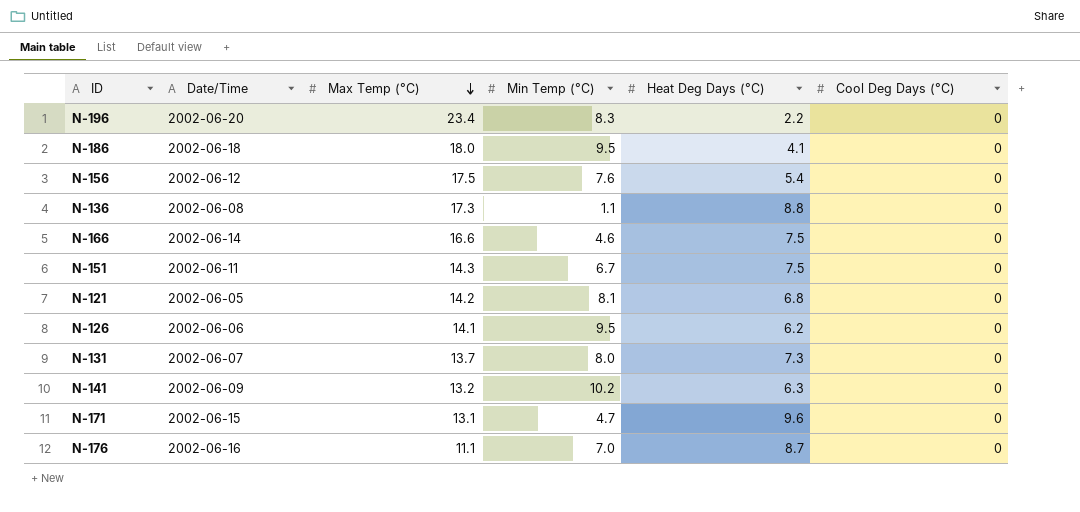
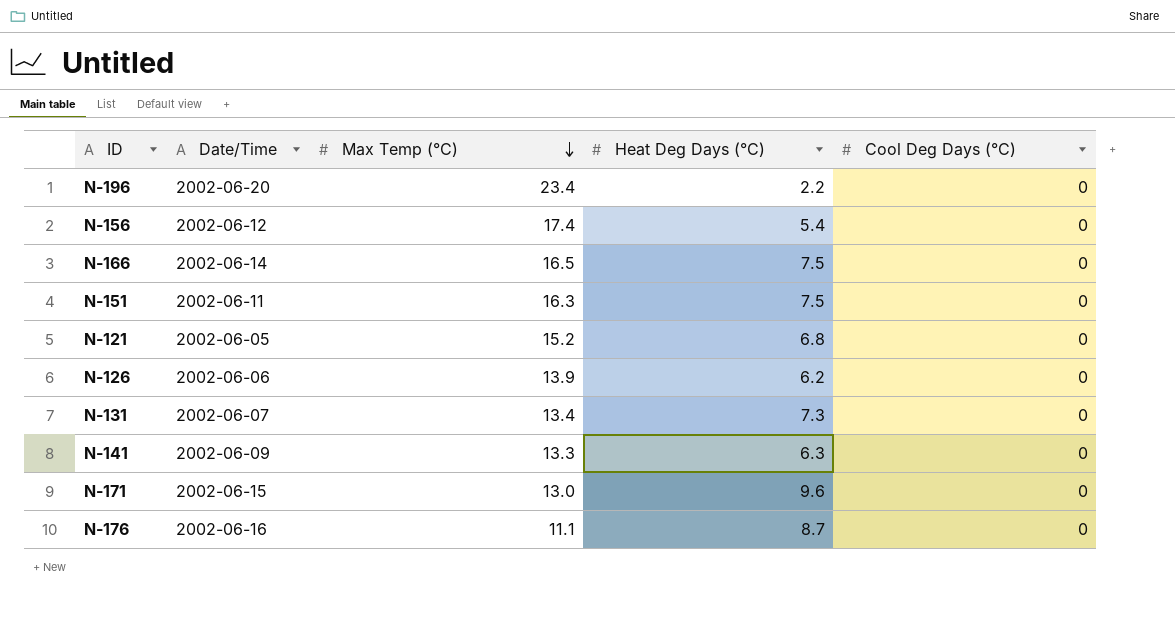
column Min Temp (°C) | position: 4 -> none
row N-186: 2002-06-18 | 18.0 | 9.5 | 4.1 | 0 -> none
row N-136: 2002-06-08 | 17.3 | 1.1 | 8.8 | 0 -> none
N-156 | Max Temp (°C): 17.5 -> 17.4
N-166 | Max Temp (°C): 16.6 -> 16.5
N-151 | Max Temp (°C): 14.3 -> 16.3
N-121 | Max Temp (°C): 14.2 -> 15.2
N-126 | Max Temp (°C): 14.1 -> 13.9
N-131 | Max Temp (°C): 13.7 -> 13.4
N-141 | Max Temp (°C): 13.2 -> 13.3
N-171 | Max Temp (°C): 13.1 -> 13.0

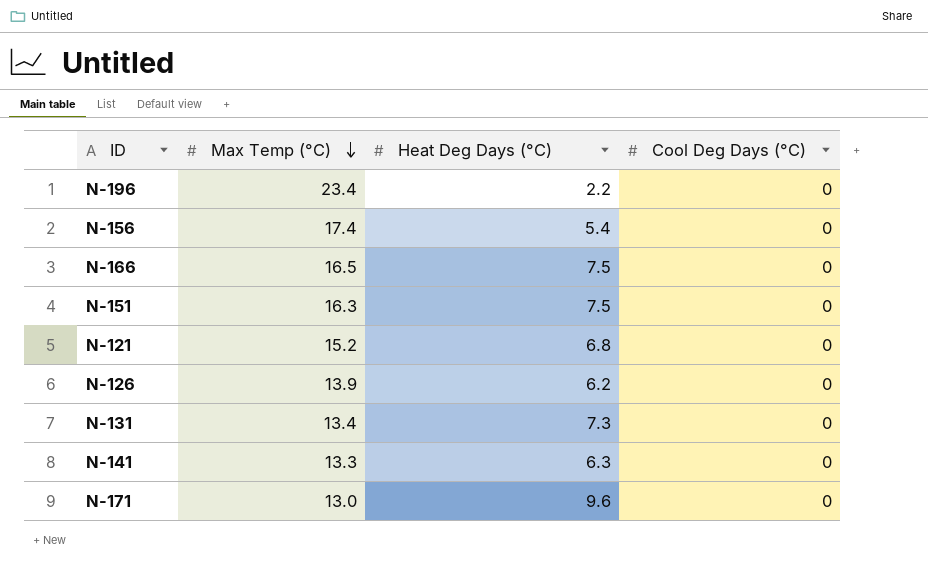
column Date/Time | position: 2 -> none
row N-176: 2002-06-16 | 11.1 | 8.7 | 0 -> none

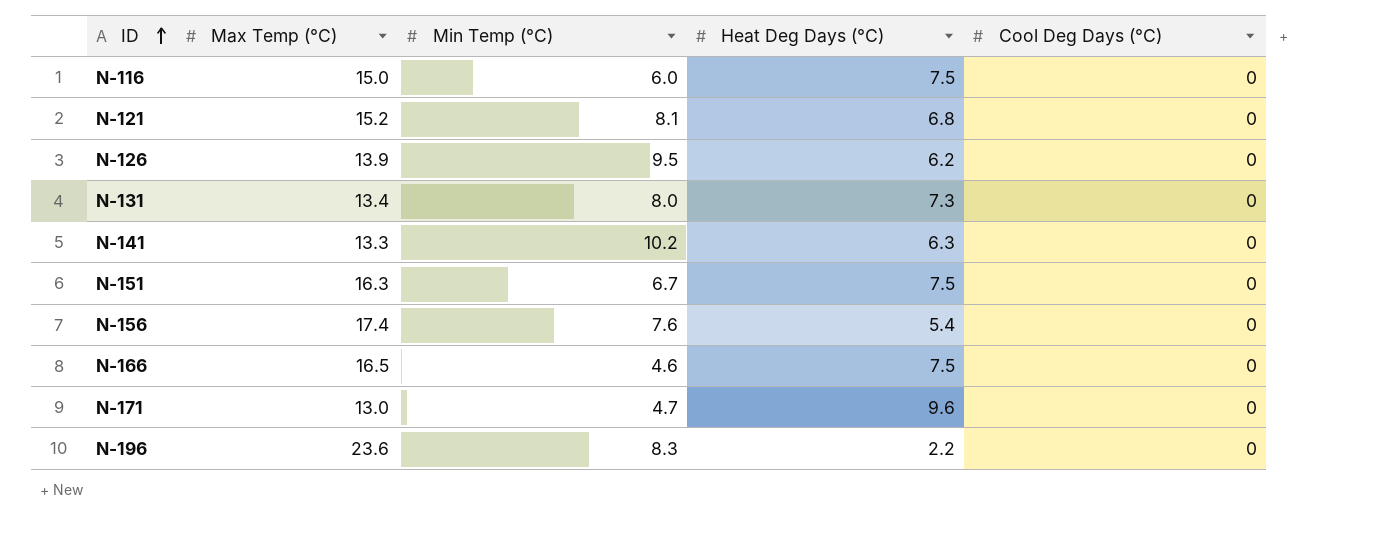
row order: Max Temp (°C) descending -> ID ascending
column Min Temp (°C) | position: none -> 3
row N-116: none -> 15.0 | 6.0 | 7.5 | 0
N-196 | Max Temp (°C): 23.4 -> 23.6

